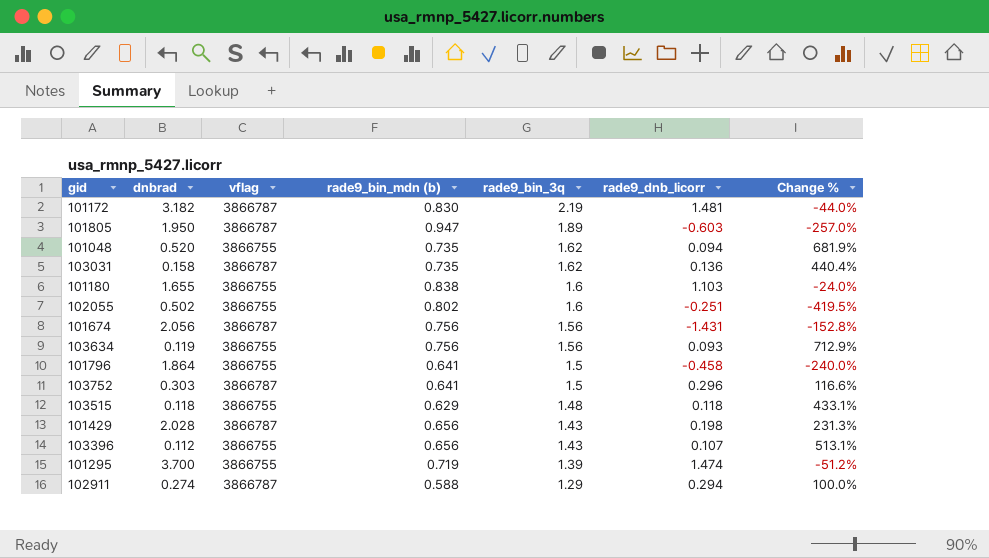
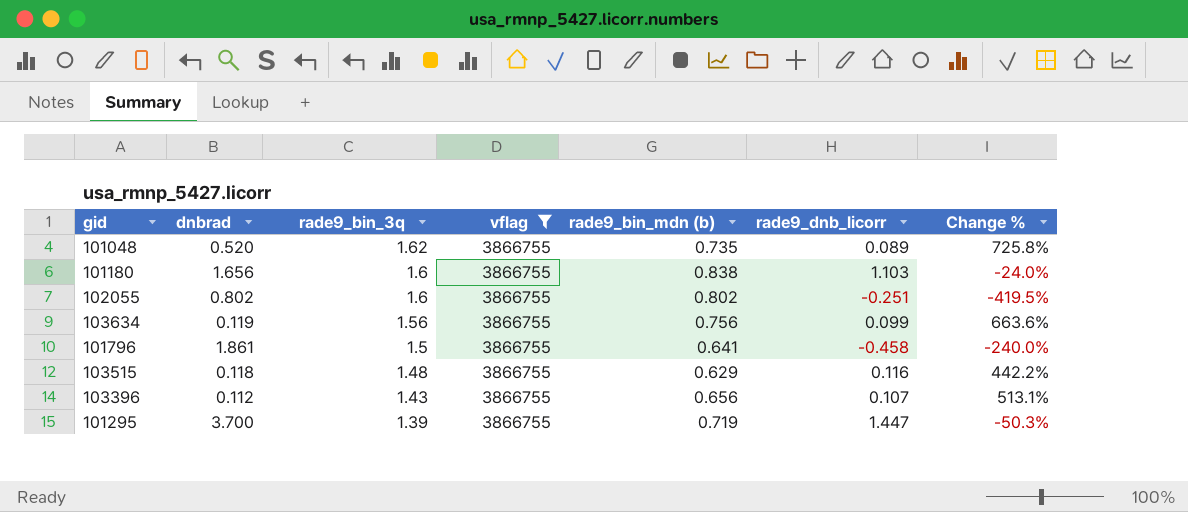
filter: none -> vflag = 3866755
column rade9_bin_3q | position: 5 -> 3
101048 | rade9_dnb_licorr: 0.094 -> 0.089
101048 | Change %: 681.9% -> 725.8%
101180 | dnbrad: 1.655 -> 1.656
102055 | dnbrad: 0.502 -> 0.802
103634 | rade9_dnb_licorr: 0.093 -> 0.099
103634 | Change %: 712.9% -> 663.6%
101796 | dnbrad: 1.864 -> 1.861
103515 | rade9_dnb_licorr: 0.118 -> 0.116
103515 | Change %: 433.1% -> 442.2%
101295 | rade9_dnb_licorr: 1.474 -> 1.447
101295 | Change %: -51.2% -> -50.3%

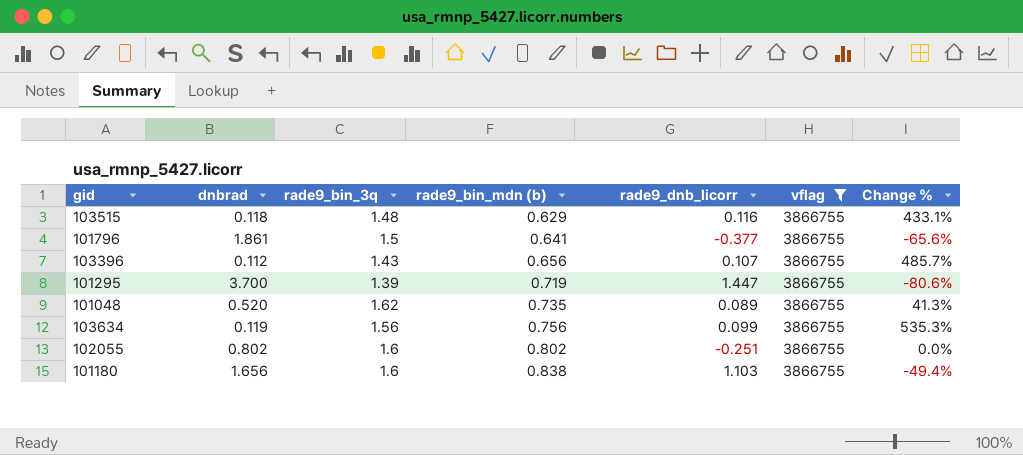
row order: rade9_bin_3q descending -> rade9_bin_mdn (b) ascending
column vflag | position: 4 -> 6
column Change % | formula: ([rade9_bin_mdn (b)] - [rade9_dnb_licorr]) / [rade9_dnb_licorr] -> ([rade9_bin_mdn (b)] - [dnbrad]) / [dnbrad]
101796 | rade9_dnb_licorr: -0.458 -> -0.377

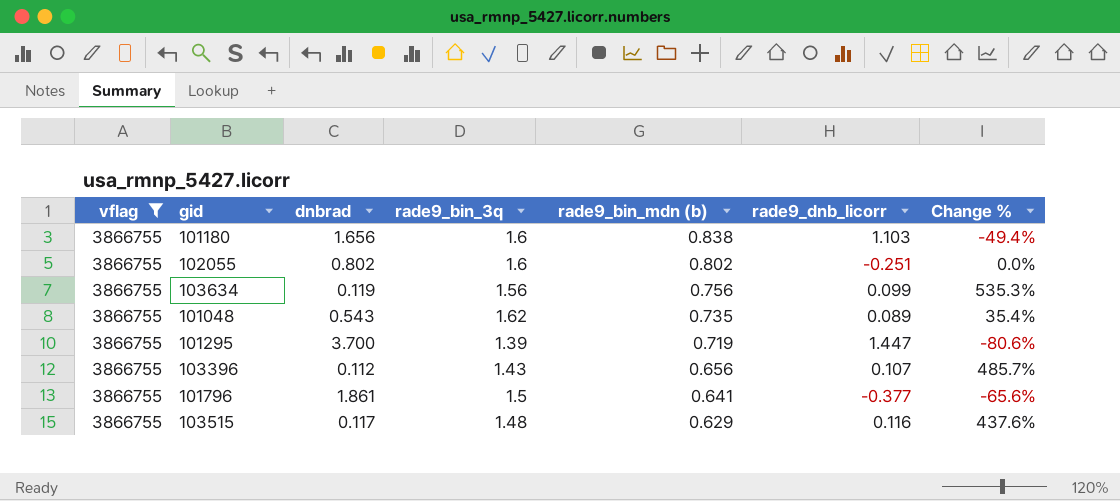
row order: rade9_bin_mdn (b) ascending -> rade9_bin_mdn (b) descending
column vflag | position: 6 -> 1
101048 | dnbrad: 0.520 -> 0.543
101048 | Change %: 41.3% -> 35.4%
103515 | dnbrad: 0.118 -> 0.117
103515 | Change %: 433.1% -> 437.6%

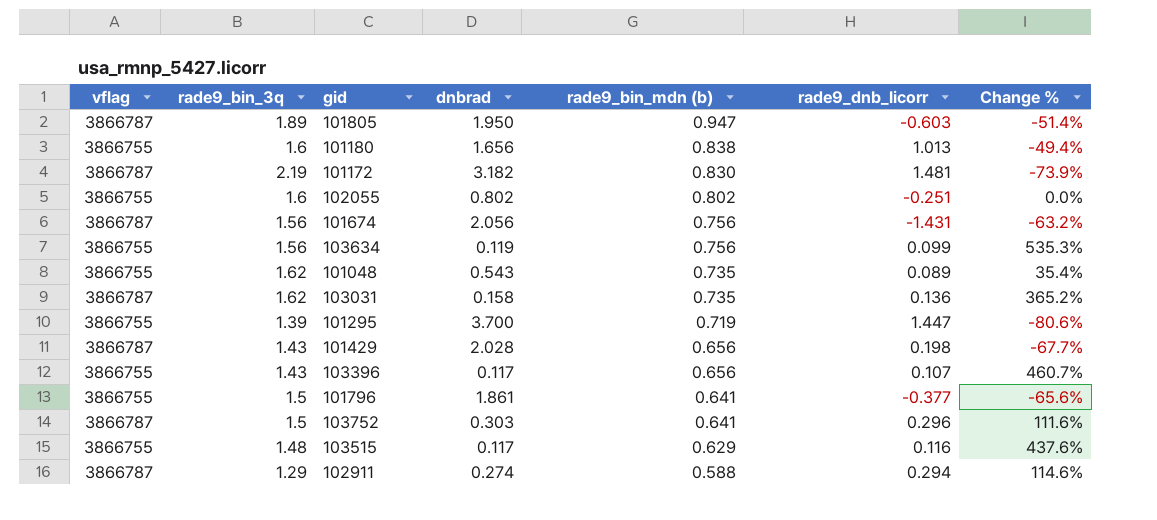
filter: vflag = 3866755 -> none
column rade9_bin_3q | position: 4 -> 2
101180 | rade9_dnb_licorr: 1.103 -> 1.013
103396 | dnbrad: 0.112 -> 0.117
103396 | Change %: 485.7% -> 460.7%

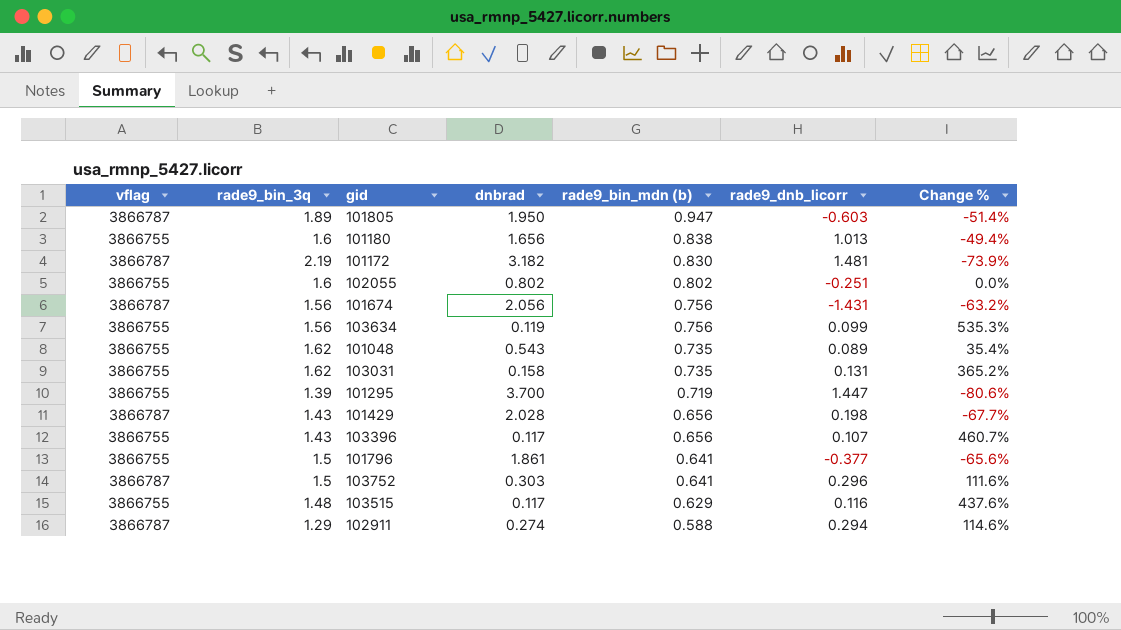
103031 | vflag: 3866787 -> 3866755
103031 | rade9_dnb_licorr: 0.136 -> 0.131

